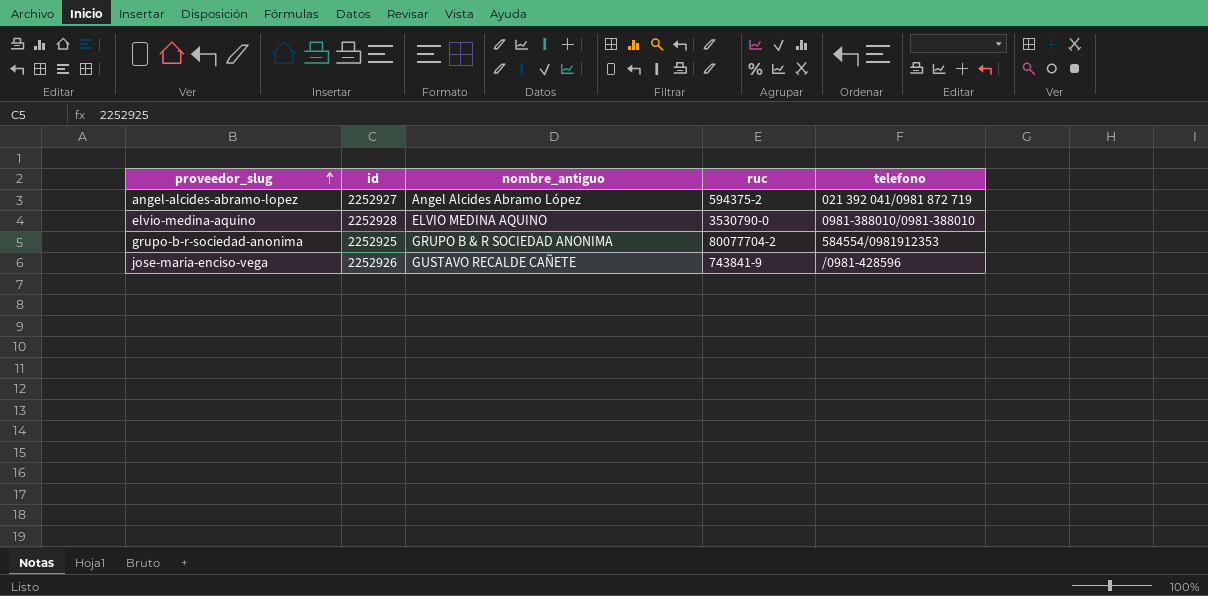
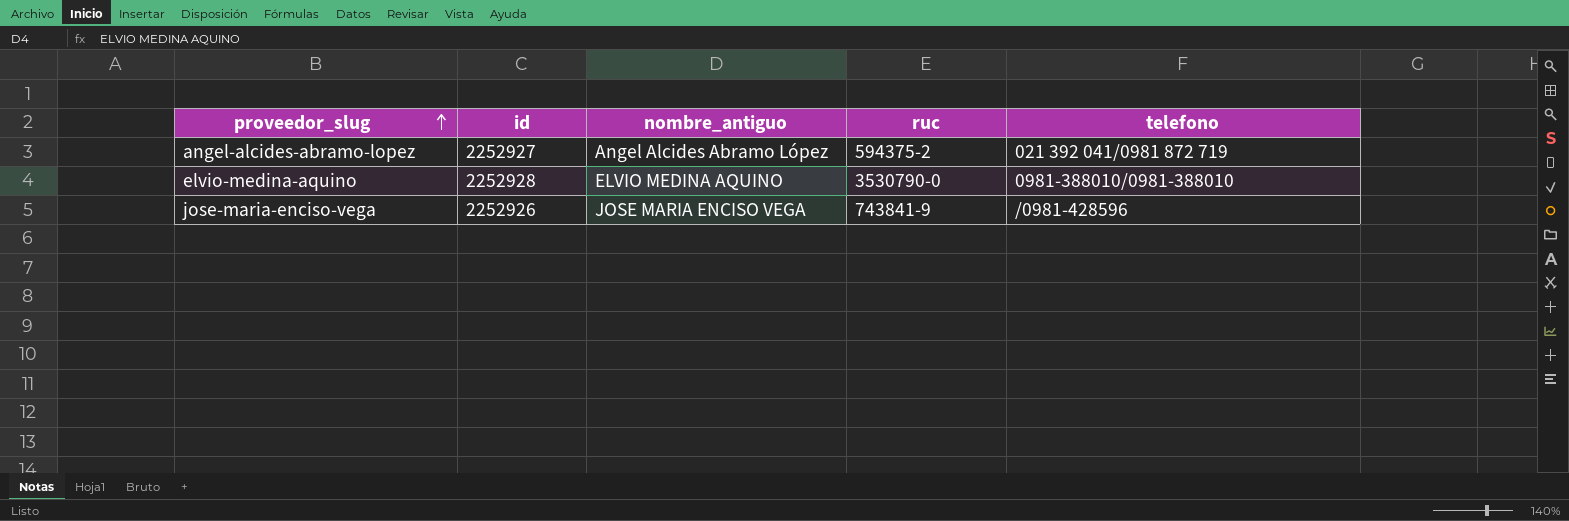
row grupo-b-r-sociedad-anonima: 2252925 | GRUPO B & R SOCIEDAD ANONIMA | 80077704-2 | 584554/0981912353 -> none
jose-maria-enciso-vega | nombre_antiguo: GUSTAVO RECALDE CAÑETE -> JOSE MARIA ENCISO VEGA

